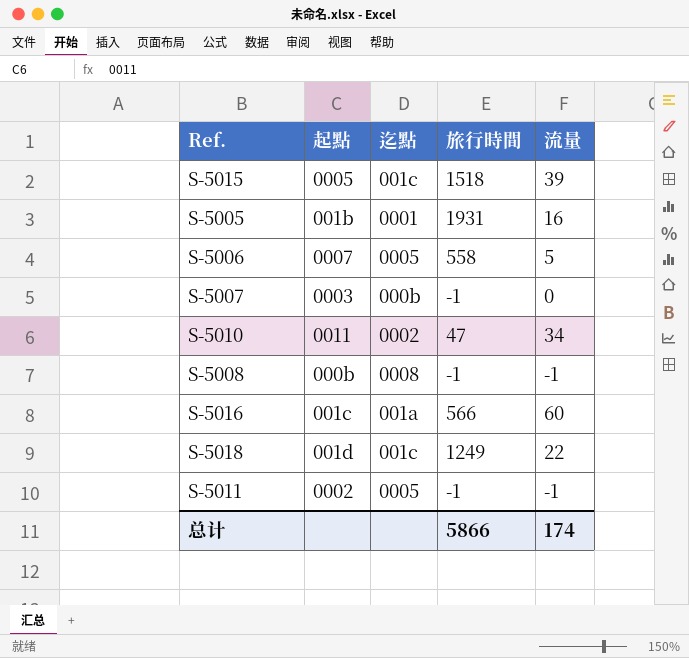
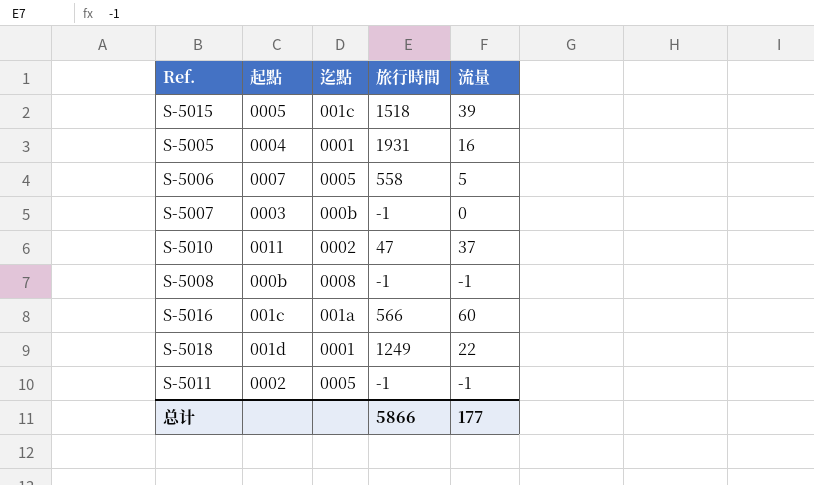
S-5005 | 起點: 001b -> 0004
S-5010 | 流量: 34 -> 37
S-5018 | 迄點: 001c -> 0001
总计 | 流量: 174 -> 177

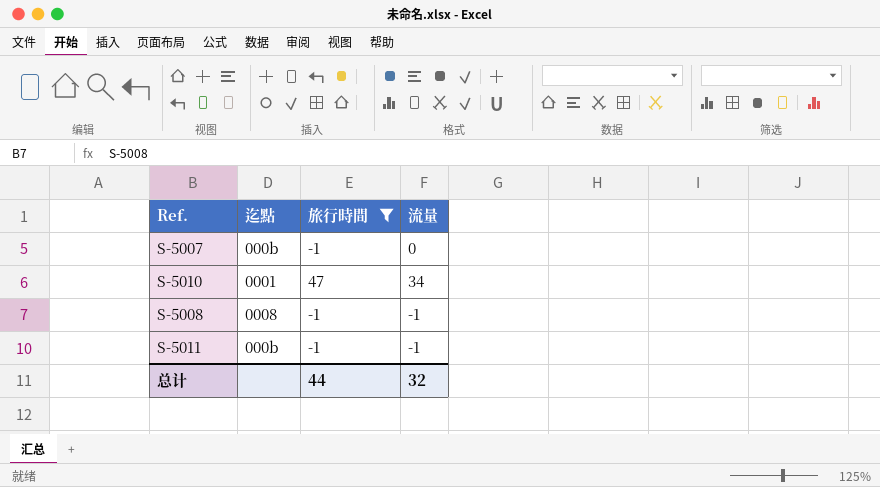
filter: none -> 旅行時間 <= 47
column 起點 | position: 2 -> none
S-5010 | 迄點: 0002 -> 0001
S-5010 | 流量: 37 -> 34
S-5011 | 迄點: 0005 -> 000b
总计 | 旅行時間: 5866 -> 44
总计 | 流量: 177 -> 32

